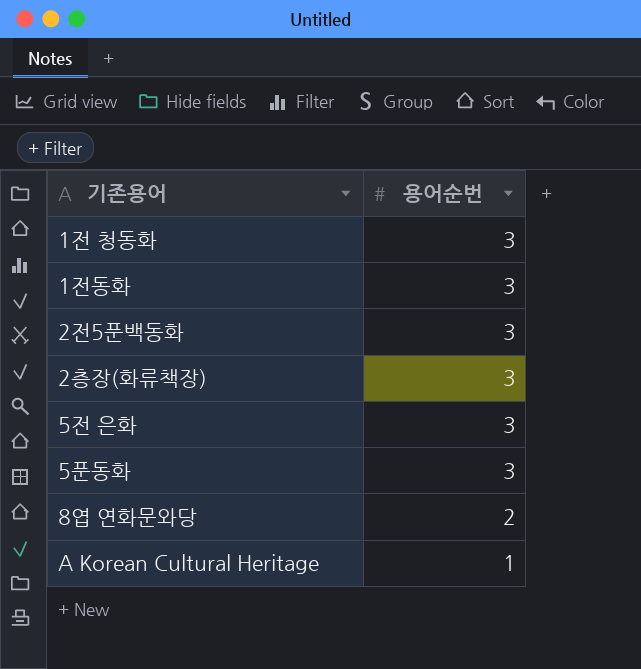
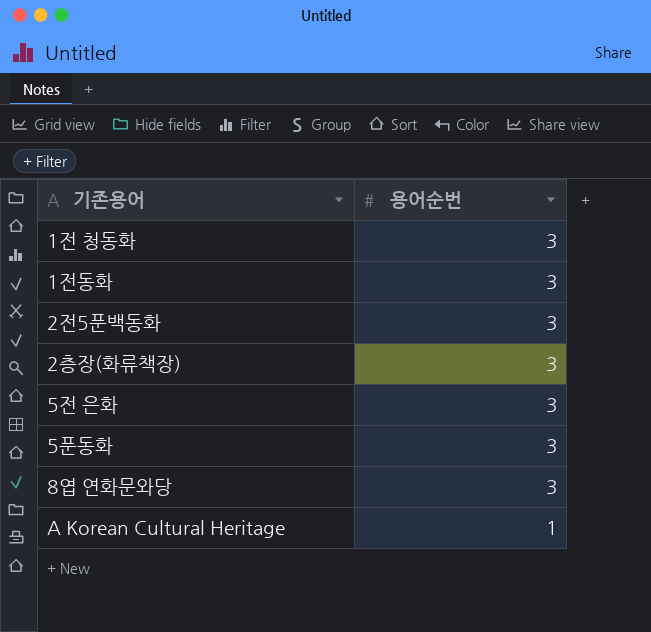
8엽 연화문와당 | 용어순번: 2 -> 3

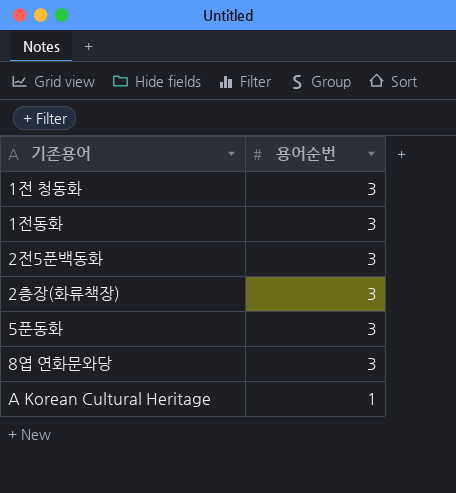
row 5전 은화: 3 -> none

